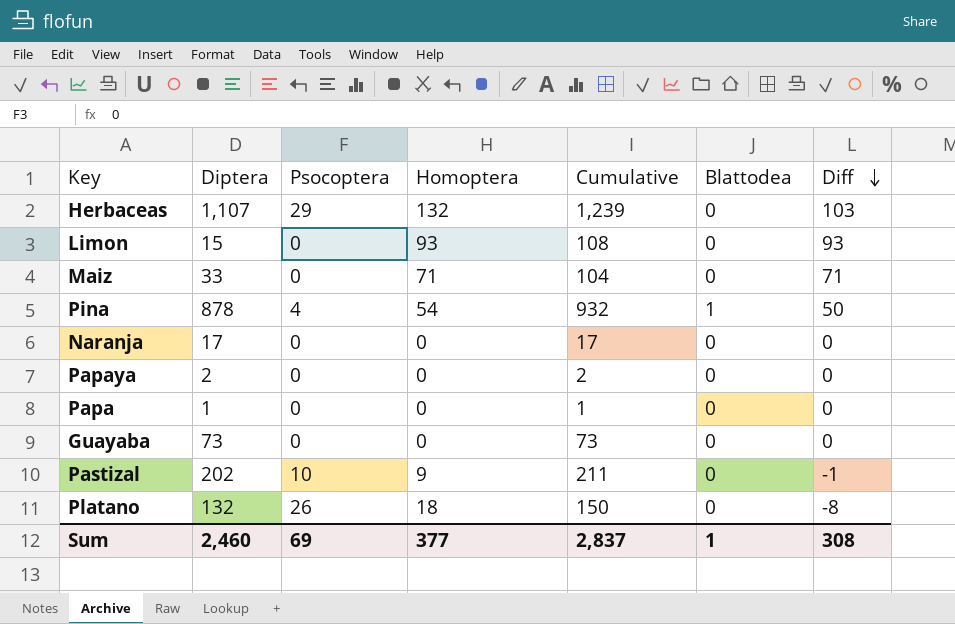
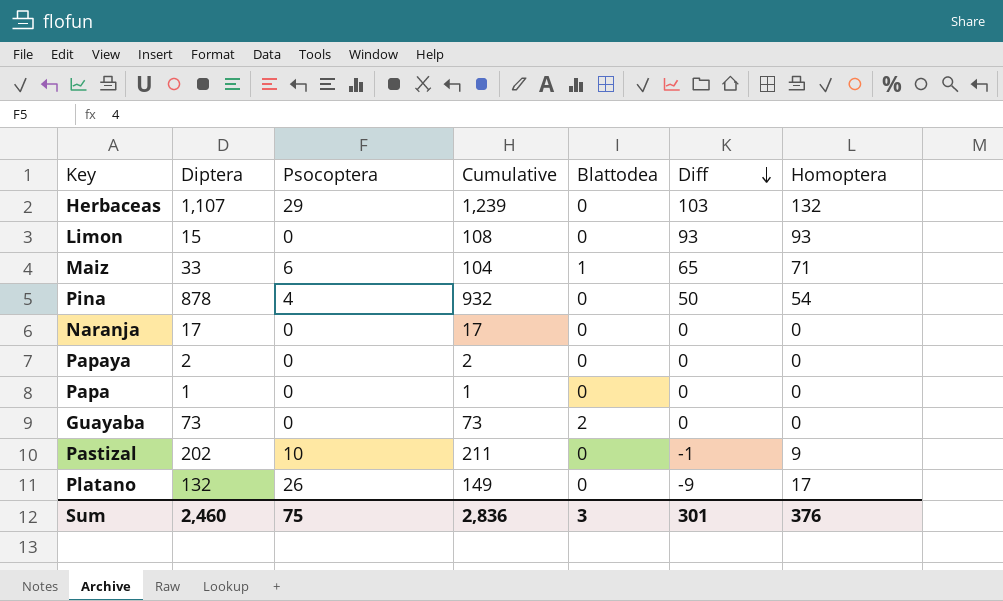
column Homoptera | position: 4 -> 7
Maiz | Psocoptera: 0 -> 6
Maiz | Blattodea: 0 -> 1
Maiz | Diff: 71 -> 65
Pina | Blattodea: 1 -> 0
Guayaba | Blattodea: 0 -> 2
Platano | Cumulative: 150 -> 149
Platano | Diff: -8 -> -9
Platano | Homoptera: 18 -> 17
Sum | Psocoptera: 69 -> 75
Sum | Cumulative: 2,837 -> 2,836
Sum | Blattodea: 1 -> 3
Sum | Diff: 308 -> 301
Sum | Homoptera: 377 -> 376

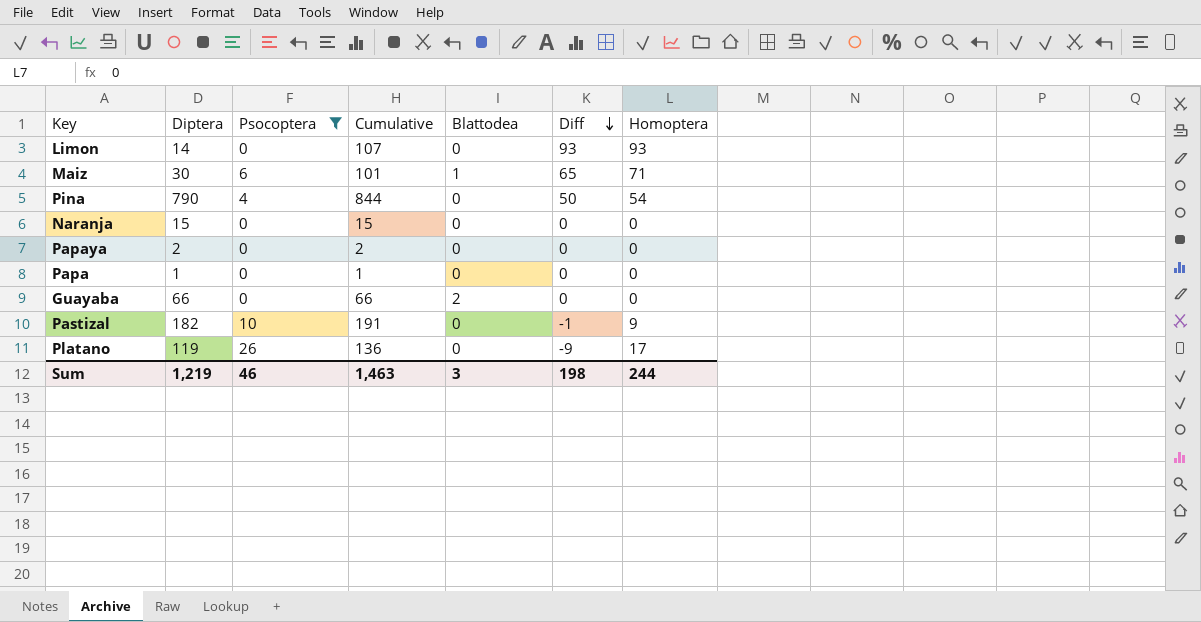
filter: none -> Psocoptera != 29
Limon | Diptera: 15 -> 14
Limon | Cumulative: 108 -> 107
Maiz | Diptera: 33 -> 30
Maiz | Cumulative: 104 -> 101
Pina | Diptera: 878 -> 790
Pina | Cumulative: 932 -> 844
Naranja | Diptera: 17 -> 15
Naranja | Cumulative: 17 -> 15
Guayaba | Diptera: 73 -> 66
Guayaba | Cumulative: 73 -> 66
Pastizal | Diptera: 202 -> 182
Pastizal | Cumulative: 211 -> 191
Platano | Diptera: 132 -> 119
Platano | Cumulative: 149 -> 136
Sum | Diptera: 2,460 -> 1,219
Sum | Psocoptera: 75 -> 46
Sum | Cumulative: 2,836 -> 1,463
Sum | Diff: 301 -> 198
Sum | Homoptera: 376 -> 244

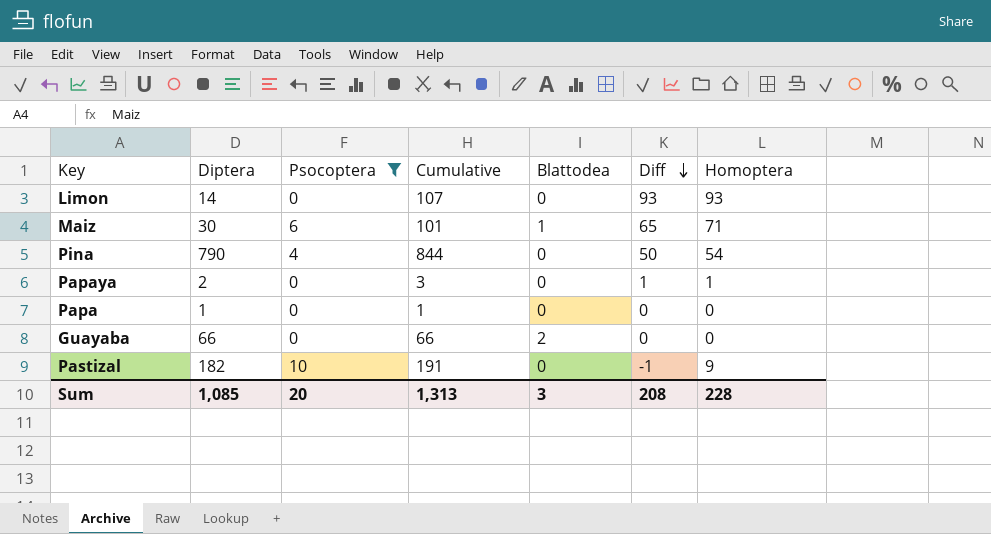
row Naranja: 15 | 0 | 15 | 0 | 0 | 0 -> none
row Platano: 119 | 26 | 136 | 0 | -9 | 17 -> none
Papaya | Cumulative: 2 -> 3
Papaya | Diff: 0 -> 1
Papaya | Homoptera: 0 -> 1
Sum | Diptera: 1,219 -> 1,085
Sum | Psocoptera: 46 -> 20
Sum | Cumulative: 1,463 -> 1,313
Sum | Diff: 198 -> 208
Sum | Homoptera: 244 -> 228

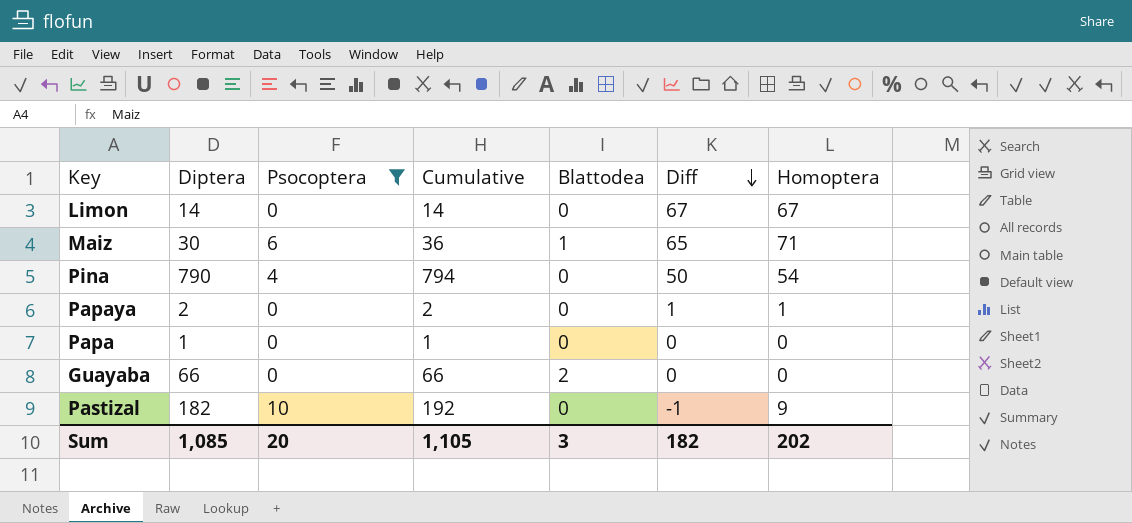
column Cumulative | formula: [Diptera] + [Homoptera] -> [Diptera] + [Psocoptera]
Limon | Diff: 93 -> 67
Limon | Homoptera: 93 -> 67
Sum | Cumulative: 1,313 -> 1,105
Sum | Diff: 208 -> 182
Sum | Homoptera: 228 -> 202

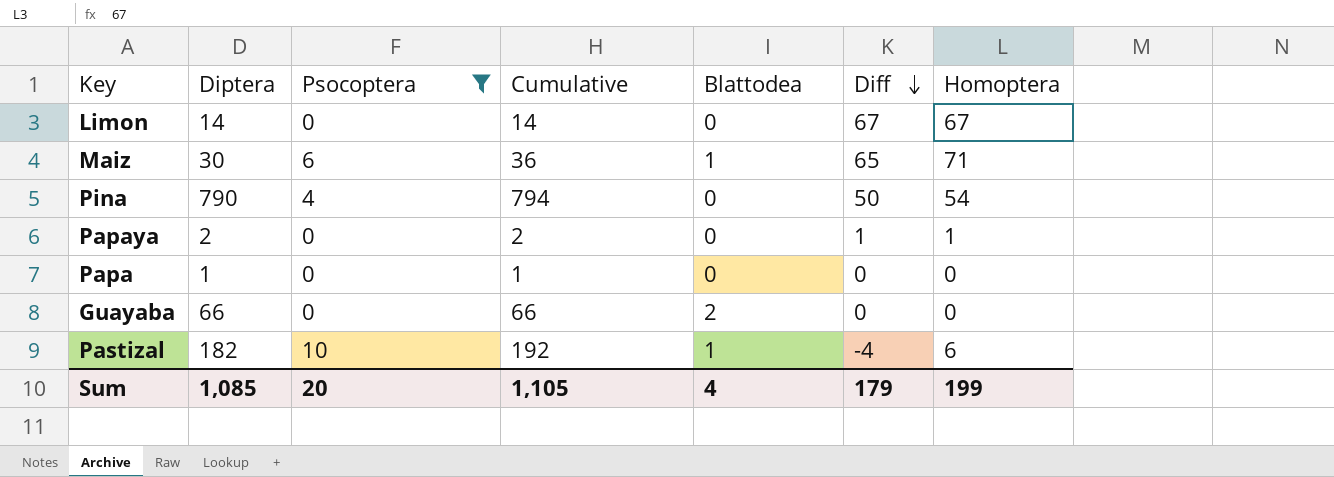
Pastizal | Blattodea: 0 -> 1
Pastizal | Diff: -1 -> -4
Pastizal | Homoptera: 9 -> 6
Sum | Blattodea: 3 -> 4
Sum | Diff: 182 -> 179
Sum | Homoptera: 202 -> 199

